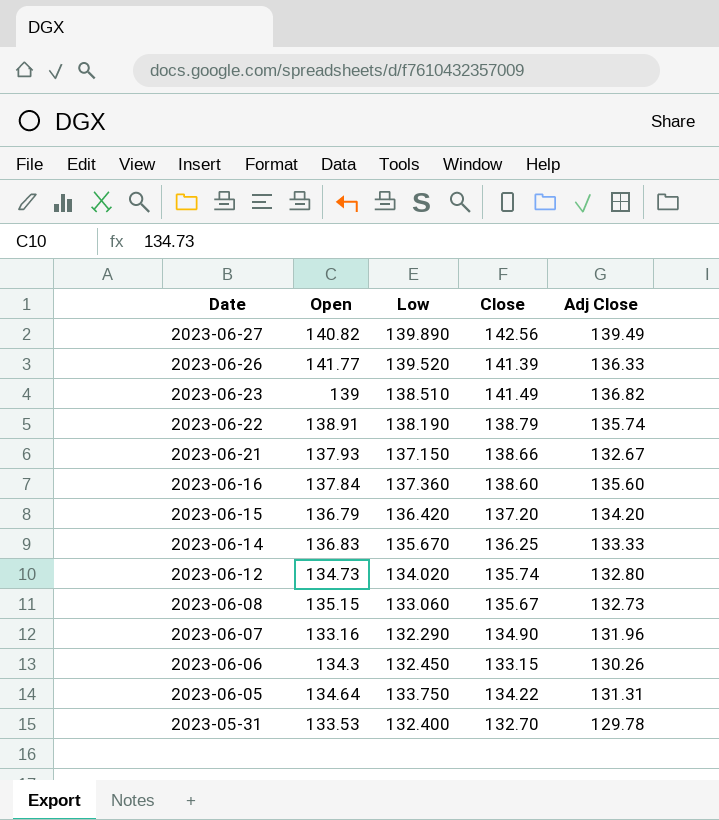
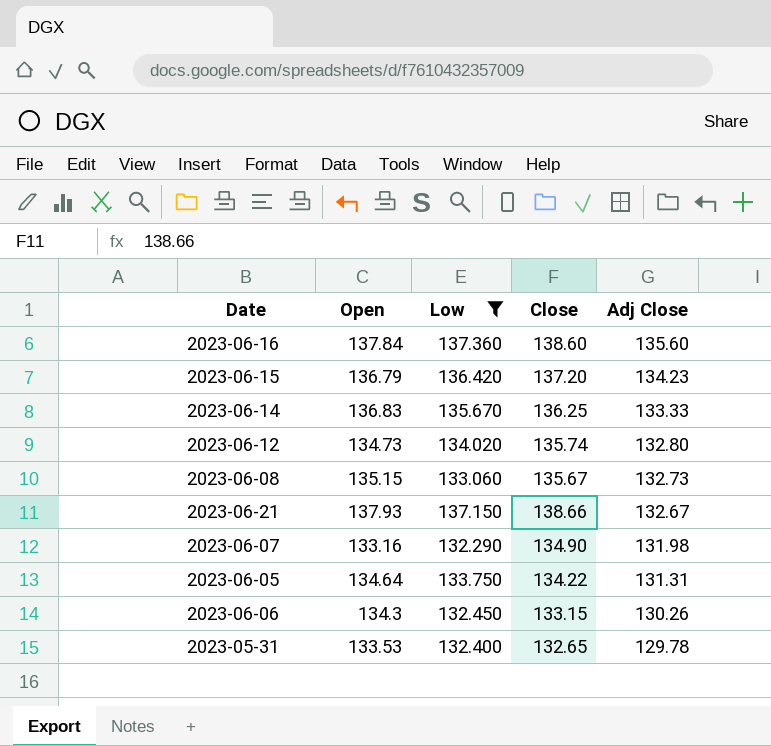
filter: none -> Low <= 137.360
row order: Date descending -> Adj Close descending
2023-06-15 | Adj Close: 134.20 -> 134.23
2023-06-07 | Adj Close: 131.96 -> 131.98
2023-05-31 | Close: 132.70 -> 132.65

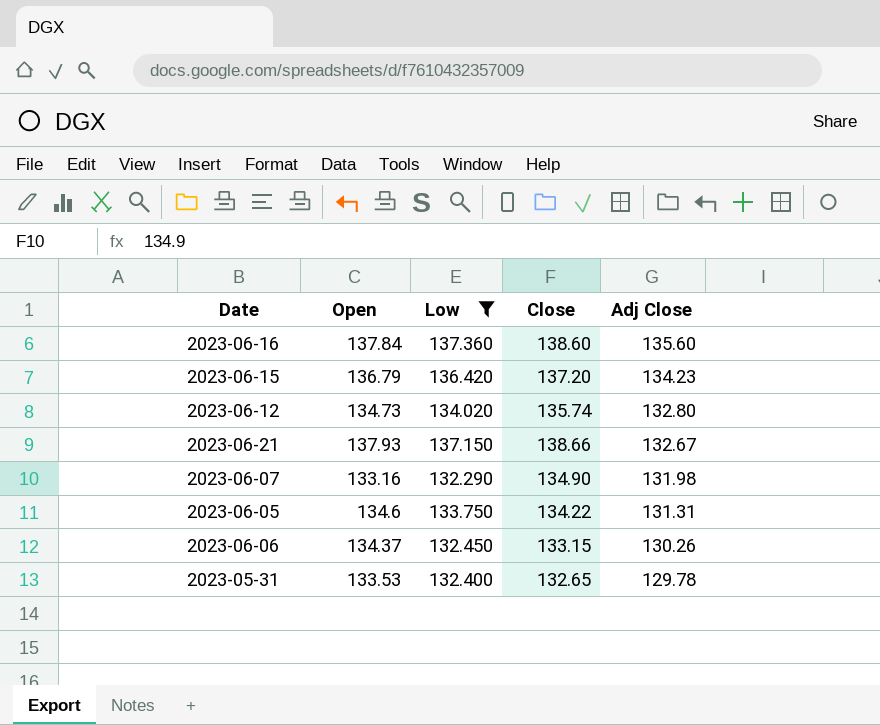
row 2023-06-14: 136.83 | 135.670 | 136.25 | 133.33 -> none
row 2023-06-08: 135.15 | 133.060 | 135.67 | 132.73 -> none
2023-06-05 | Open: 134.64 -> 134.6
2023-06-06 | Open: 134.3 -> 134.37

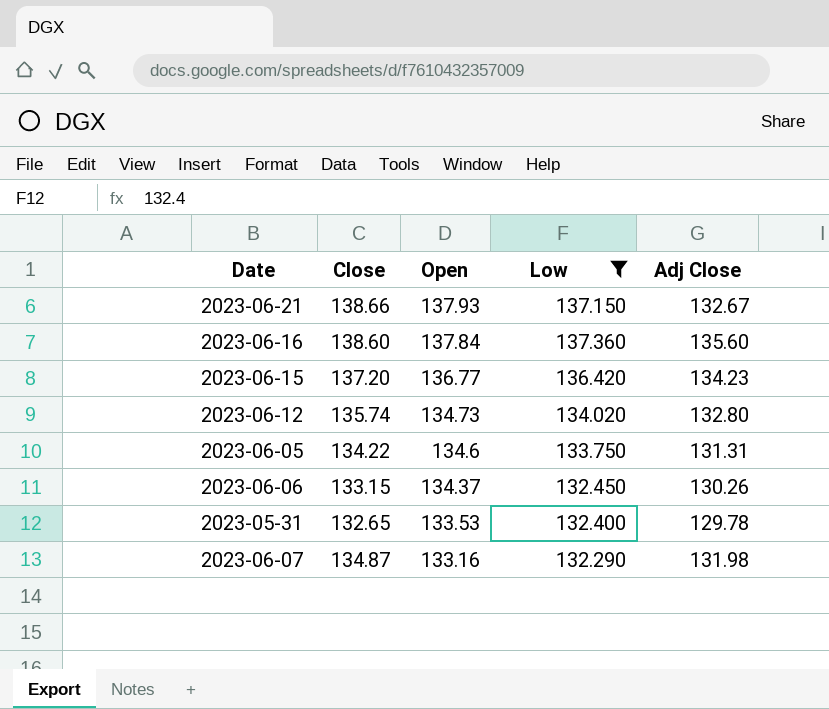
row order: Adj Close descending -> Open descending
column Close | position: 4 -> 2
2023-06-15 | Open: 136.79 -> 136.77
2023-06-07 | Close: 134.90 -> 134.87

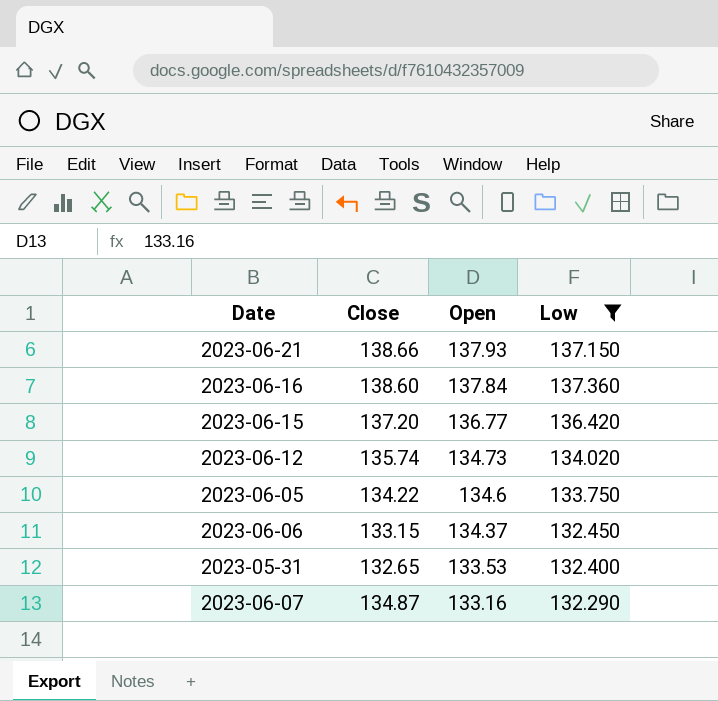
column Adj Close | position: 5 -> none

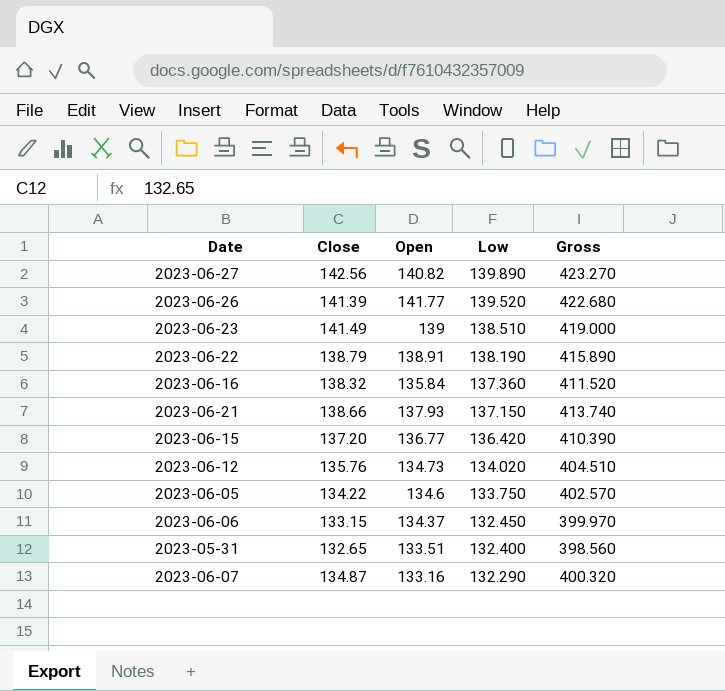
filter: Low <= 137.360 -> none
row order: Open descending -> Low descending
column Gross | formula: none -> [Close] + [Open] + [Low]
2023-06-16 | Close: 138.60 -> 138.32
2023-06-16 | Open: 137.84 -> 135.84
2023-06-12 | Close: 135.74 -> 135.76
2023-05-31 | Open: 133.53 -> 133.51

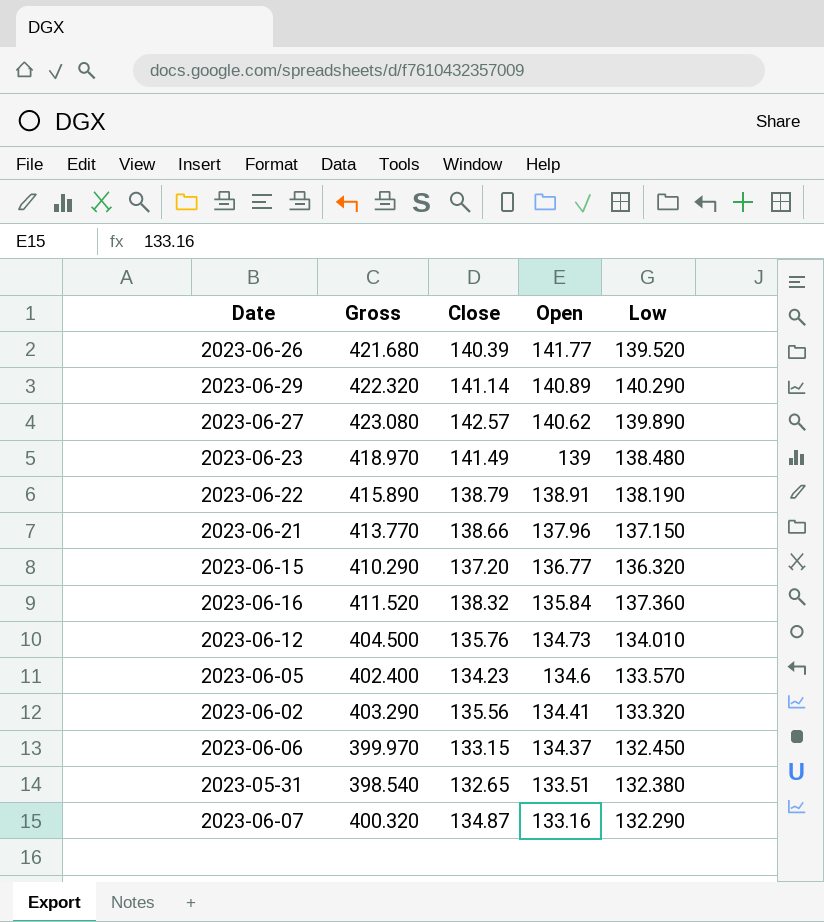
row order: Low descending -> Open descending
column Gross | position: 5 -> 2
2023-06-26 | Gross: 422.680 -> 421.680
2023-06-26 | Close: 141.39 -> 140.39
row 2023-06-29: none -> 422.320 | 141.14 | 140.89 | 140.290
2023-06-27 | Gross: 423.270 -> 423.080
2023-06-27 | Close: 142.56 -> 142.57
2023-06-27 | Open: 140.82 -> 140.62
2023-06-23 | Gross: 419.000 -> 418.970
2023-06-23 | Low: 138.510 -> 138.480
2023-06-21 | Gross: 413.740 -> 413.770
2023-06-21 | Open: 137.93 -> 137.96
2023-06-15 | Gross: 410.390 -> 410.290
2023-06-15 | Low: 136.420 -> 136.320
2023-06-12 | Gross: 404.510 -> 404.500
2023-06-12 | Low: 134.020 -> 134.010
2023-06-05 | Gross: 402.570 -> 402.400
2023-06-05 | Close: 134.22 -> 134.23
2023-06-05 | Low: 133.750 -> 133.570
row 2023-06-02: none -> 403.290 | 135.56 | 134.41 | 133.320
2023-05-31 | Gross: 398.560 -> 398.540
2023-05-31 | Low: 132.400 -> 132.380

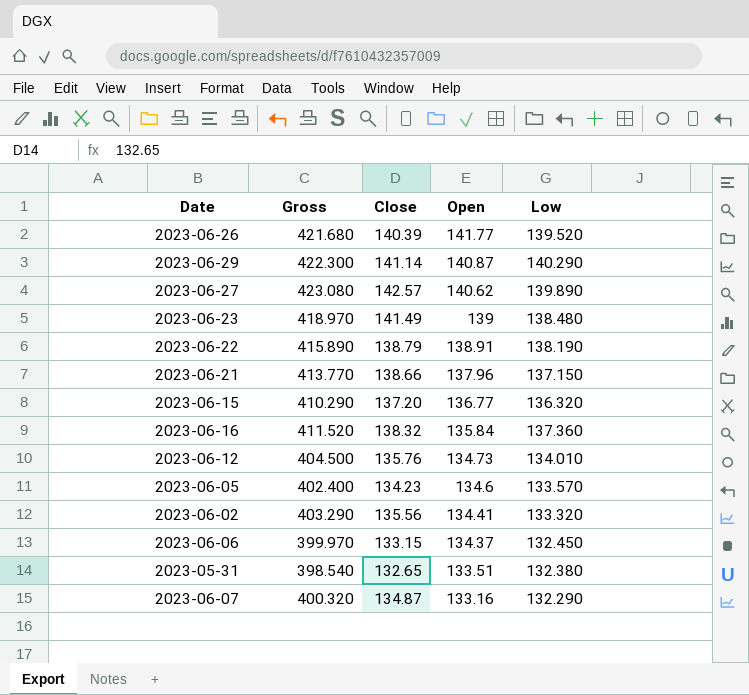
2023-06-29 | Gross: 422.320 -> 422.300
2023-06-29 | Open: 140.89 -> 140.87

